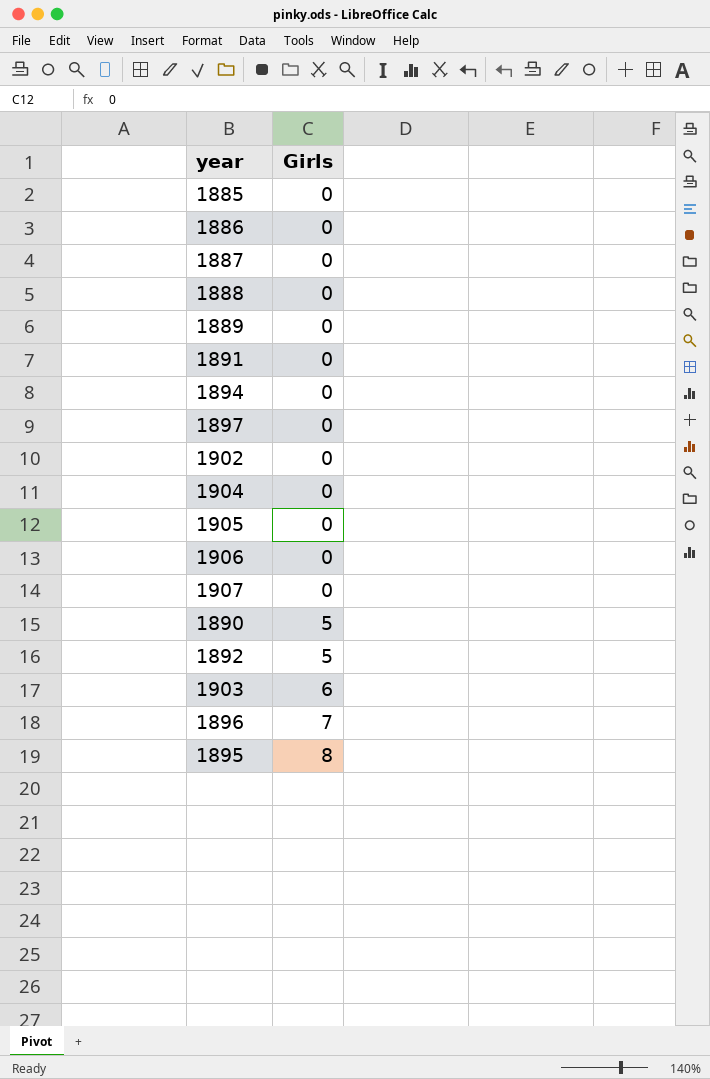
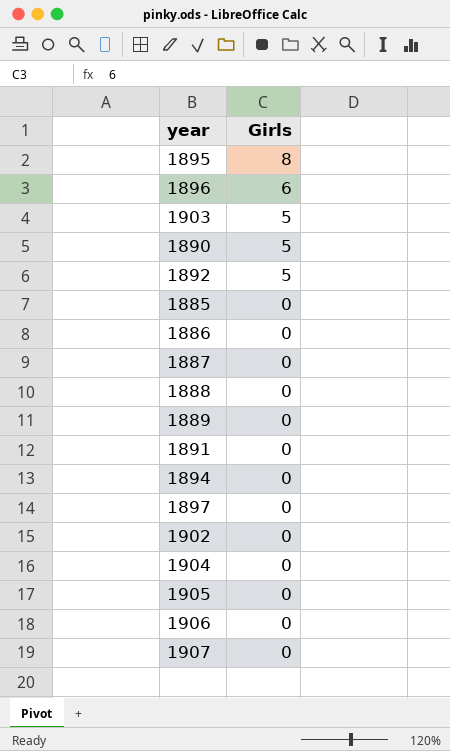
row order: Girls ascending -> Girls descending
1896 | Girls: 7 -> 6
1903 | Girls: 6 -> 5

